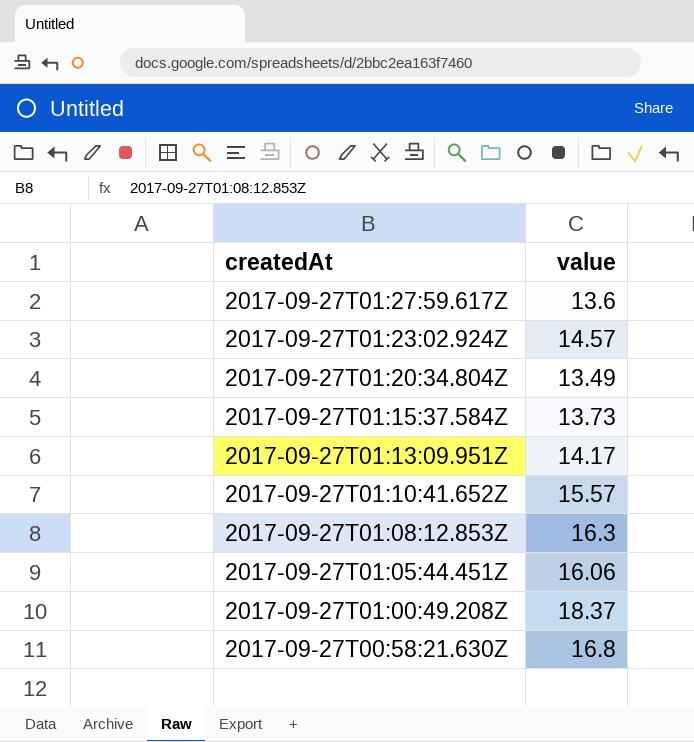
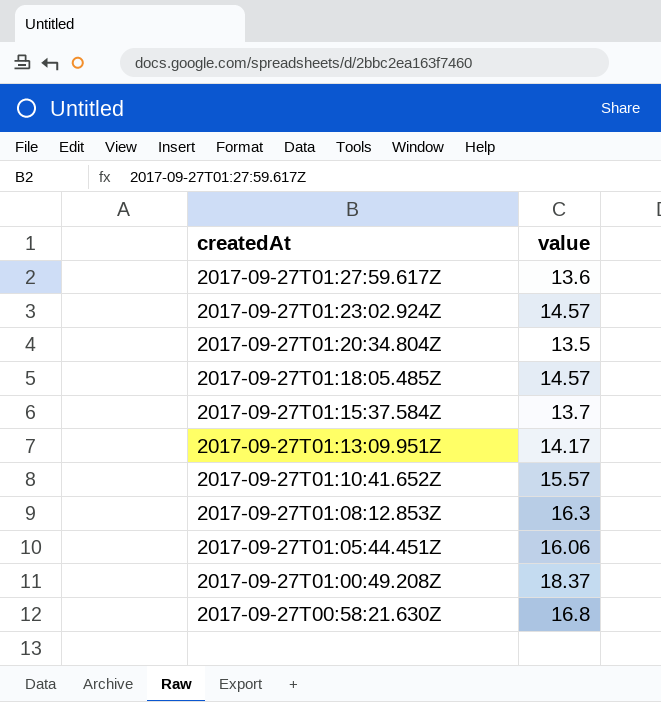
2017-09-27T01:20:34.804Z | value: 13.49 -> 13.5
row 2017-09-27T01:18:05.485Z: none -> 14.57
2017-09-27T01:15:37.584Z | value: 13.73 -> 13.7

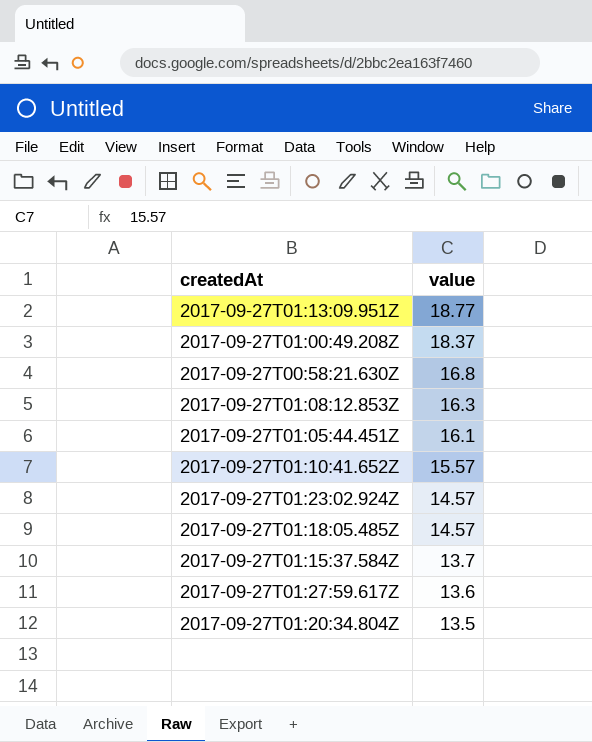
row order: createdAt descending -> value descending
2017-09-27T01:13:09.951Z | value: 14.17 -> 18.77
2017-09-27T01:05:44.451Z | value: 16.06 -> 16.1

